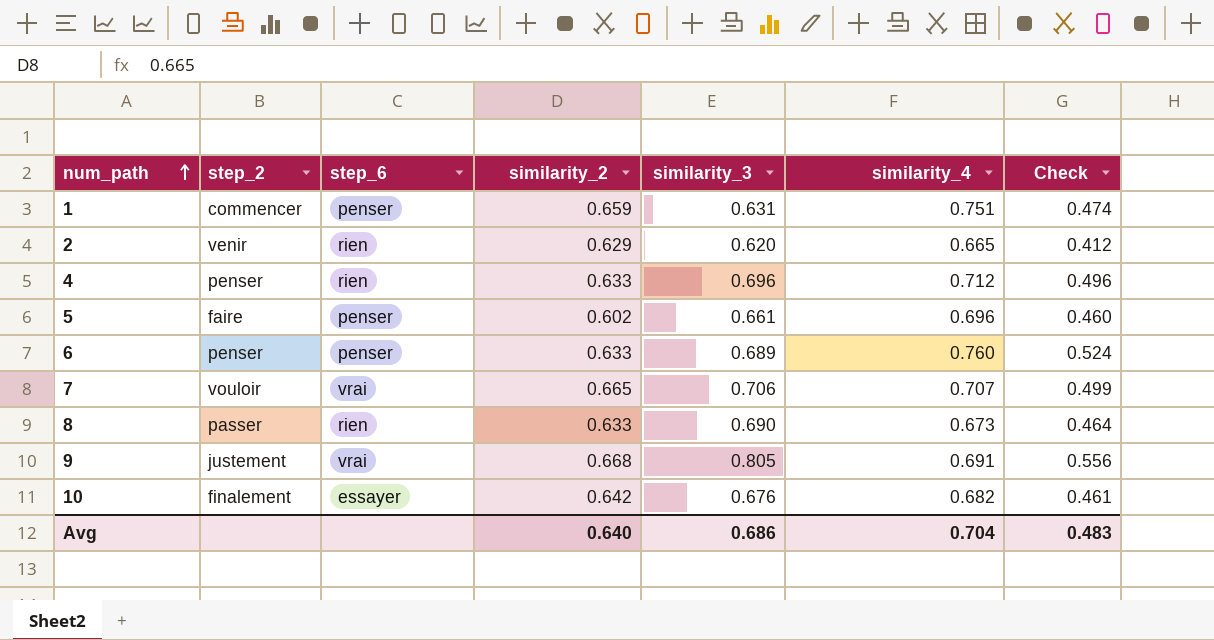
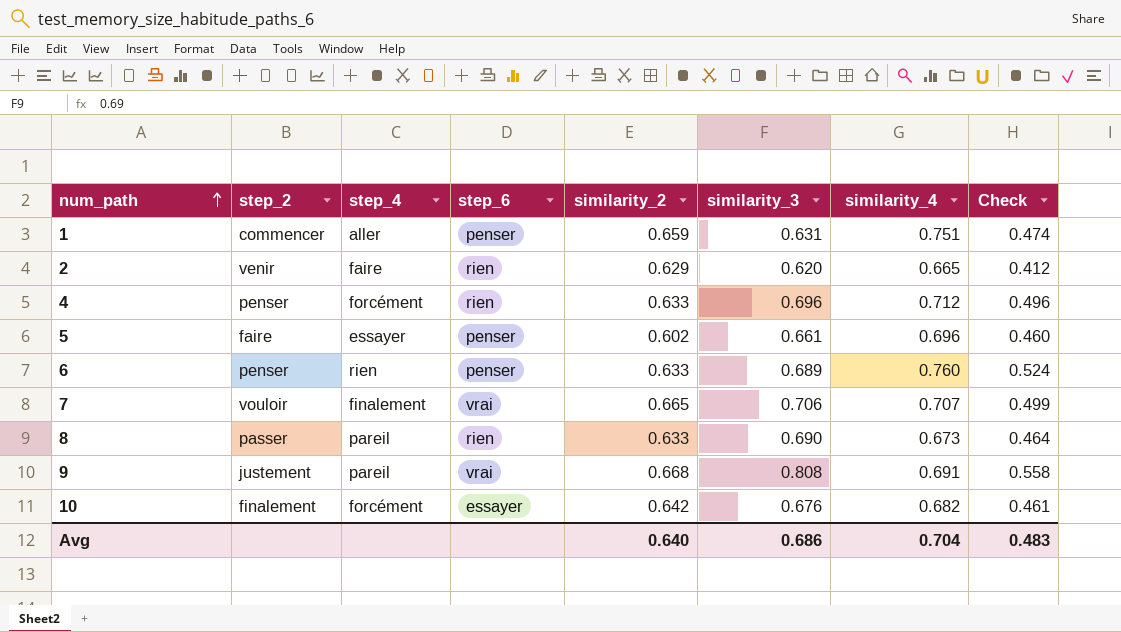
column step_4 | position: none -> 3
9 | similarity_3: 0.805 -> 0.808
9 | Check: 0.556 -> 0.558

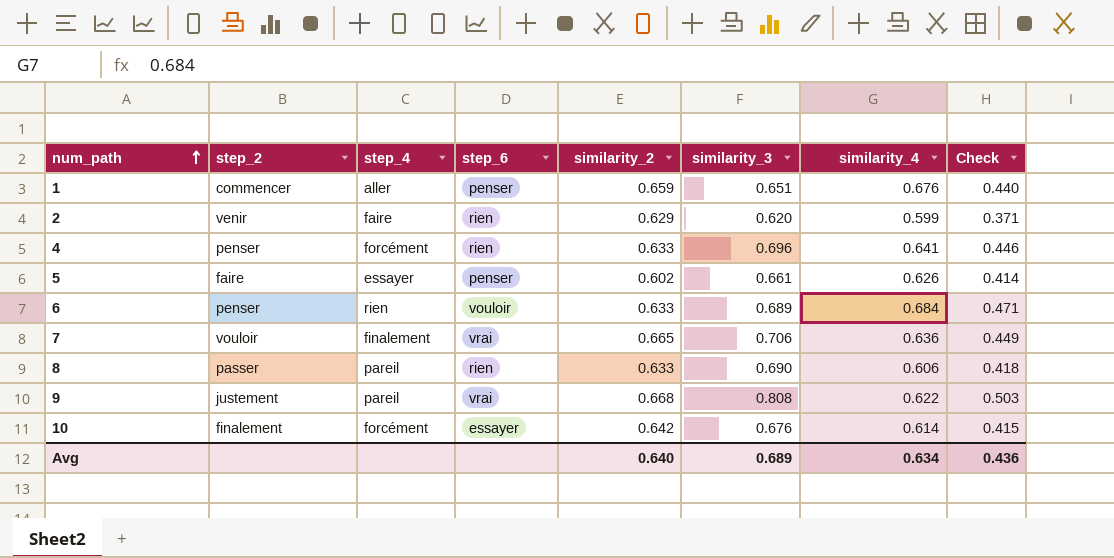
1 | similarity_3: 0.631 -> 0.651
1 | similarity_4: 0.751 -> 0.676
1 | Check: 0.474 -> 0.440
2 | similarity_4: 0.665 -> 0.599
2 | Check: 0.412 -> 0.371
4 | similarity_4: 0.712 -> 0.641
4 | Check: 0.496 -> 0.446
5 | similarity_4: 0.696 -> 0.626
5 | Check: 0.460 -> 0.414
6 | step_6: penser -> vouloir
6 | similarity_4: 0.760 -> 0.684
6 | Check: 0.524 -> 0.471
7 | similarity_4: 0.707 -> 0.636
7 | Check: 0.499 -> 0.449
8 | similarity_4: 0.673 -> 0.606
8 | Check: 0.464 -> 0.418
9 | similarity_4: 0.691 -> 0.622
9 | Check: 0.558 -> 0.503
10 | similarity_4: 0.682 -> 0.614
10 | Check: 0.461 -> 0.415
Avg | similarity_3: 0.686 -> 0.689
Avg | similarity_4: 0.704 -> 0.634
Avg | Check: 0.483 -> 0.436

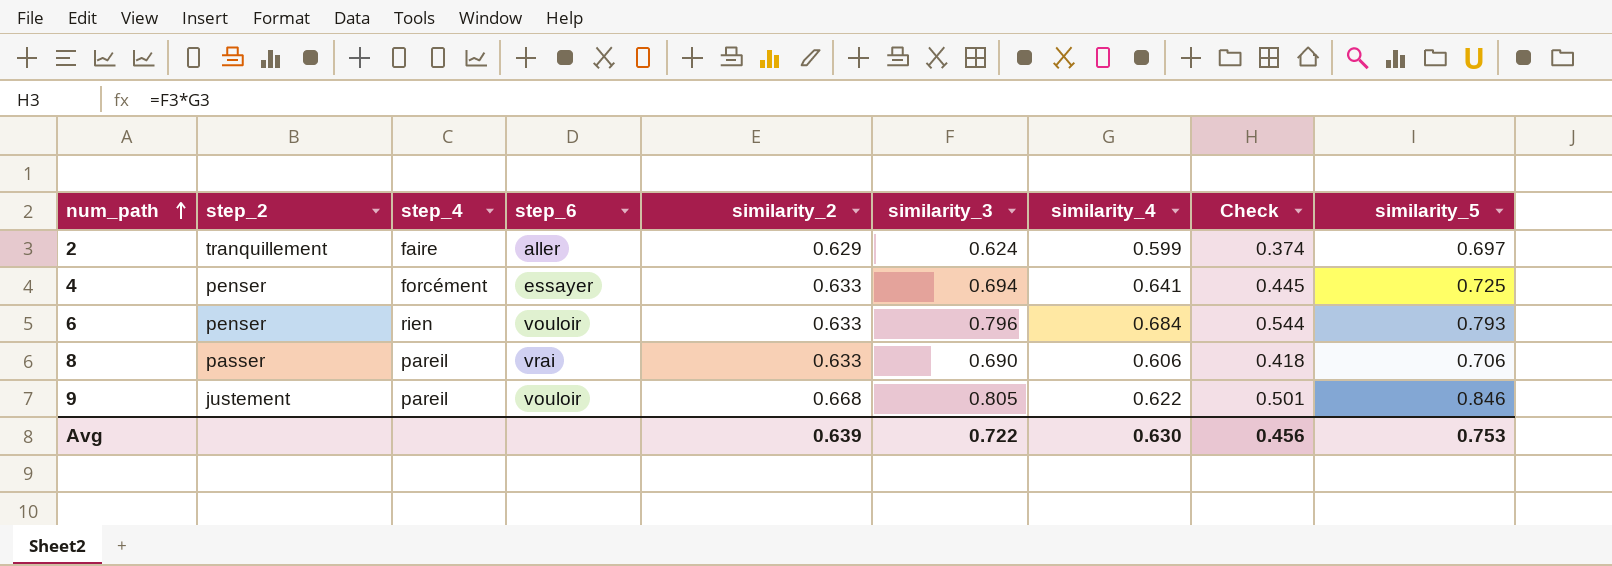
column similarity_5 | position: none -> 9
row 1: commencer | aller | penser | 0.659 | 0.651 | 0.676 | 0.440 -> none
row 5: faire | essayer | penser | 0.602 | 0.661 | 0.626 | 0.414 -> none
row 7: vouloir | finalement | vrai | 0.665 | 0.706 | 0.636 | 0.449 -> none
row 10: finalement | forcément | essayer | 0.642 | 0.676 | 0.614 | 0.415 -> none
2 | step_2: venir -> tranquillement
2 | step_6: rien -> aller
2 | similarity_3: 0.620 -> 0.624
2 | Check: 0.371 -> 0.374
4 | step_6: rien -> essayer
4 | similarity_3: 0.696 -> 0.694
4 | Check: 0.446 -> 0.445
6 | similarity_3: 0.689 -> 0.796
6 | Check: 0.471 -> 0.544
8 | step_6: rien -> vrai
9 | step_6: vrai -> vouloir
9 | similarity_3: 0.808 -> 0.805
9 | Check: 0.503 -> 0.501
Avg | similarity_2: 0.640 -> 0.639
Avg | similarity_3: 0.689 -> 0.722
Avg | similarity_4: 0.634 -> 0.630
Avg | Check: 0.436 -> 0.456

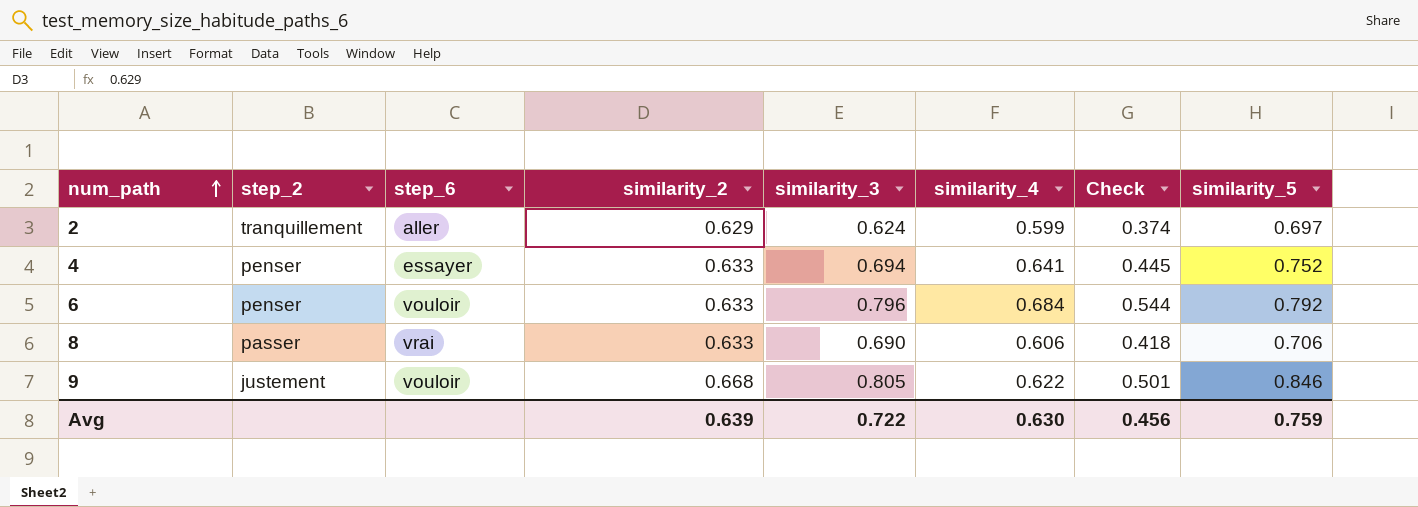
column step_4 | position: 3 -> none
4 | similarity_5: 0.725 -> 0.752
6 | similarity_5: 0.793 -> 0.792
Avg | similarity_5: 0.753 -> 0.759

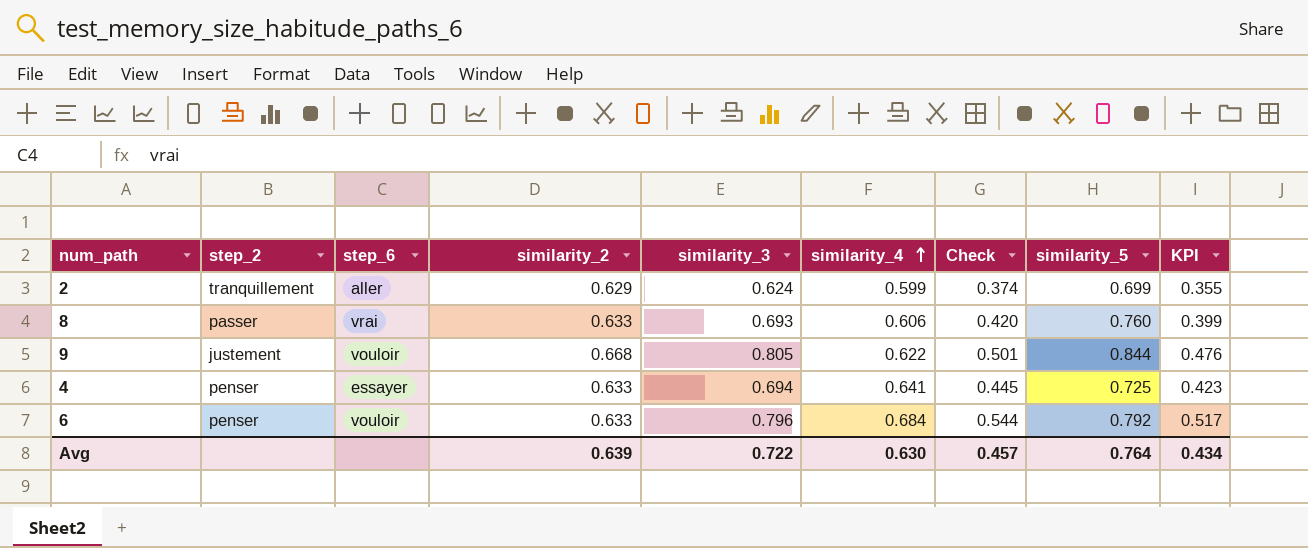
row order: num_path ascending -> similarity_4 ascending
column KPI | formula: none -> [Check] * 0.95
2 | similarity_5: 0.697 -> 0.699
8 | similarity_3: 0.690 -> 0.693
8 | Check: 0.418 -> 0.420
8 | similarity_5: 0.706 -> 0.760
9 | similarity_5: 0.846 -> 0.844
4 | similarity_5: 0.752 -> 0.725
Avg | Check: 0.456 -> 0.457
Avg | similarity_5: 0.759 -> 0.764

